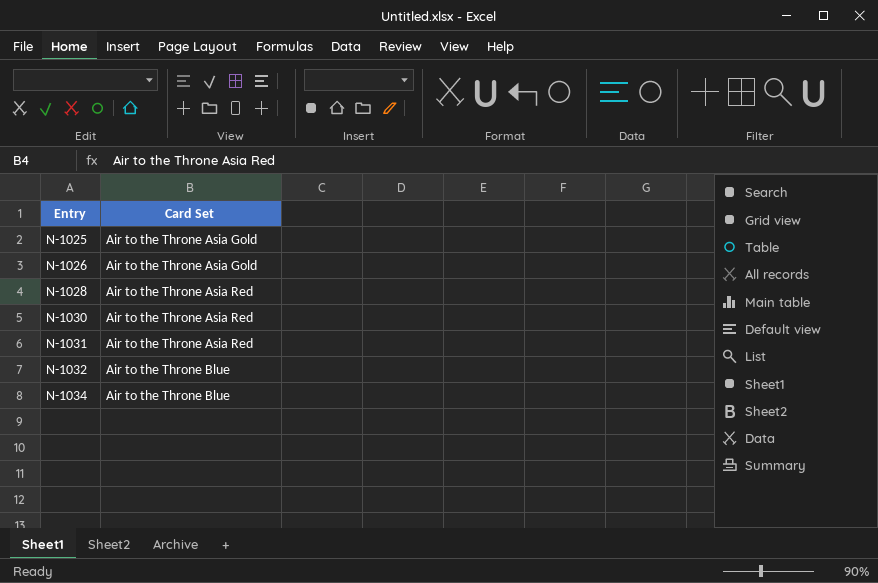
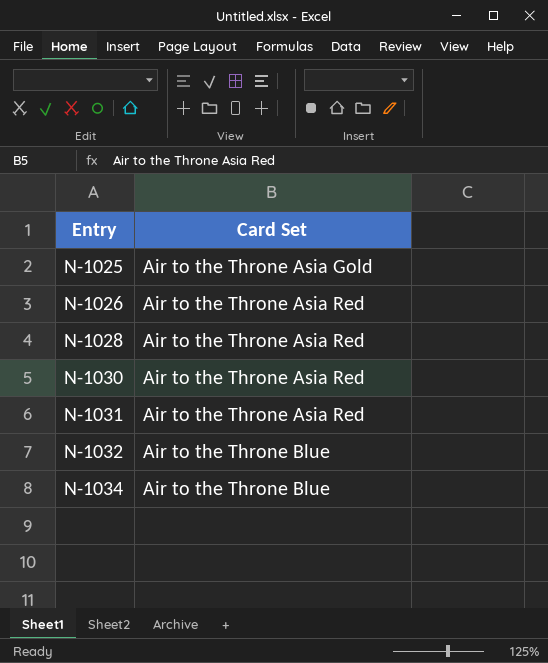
N-1026 | Card Set: Air to the Throne Asia Gold -> Air to the Throne Asia Red

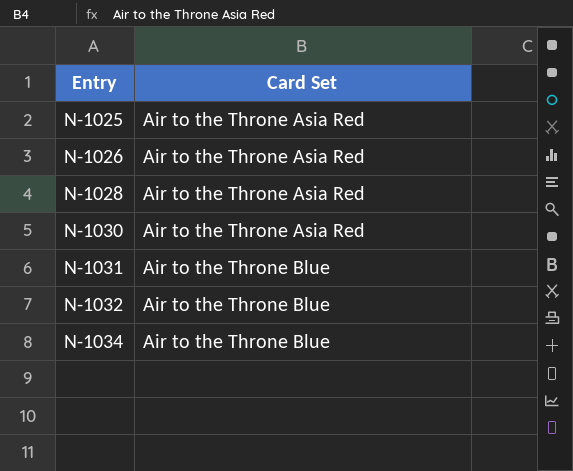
N-1025 | Card Set: Air to the Throne Asia Gold -> Air to the Throne Asia Red
N-1031 | Card Set: Air to the Throne Asia Red -> Air to the Throne Blue

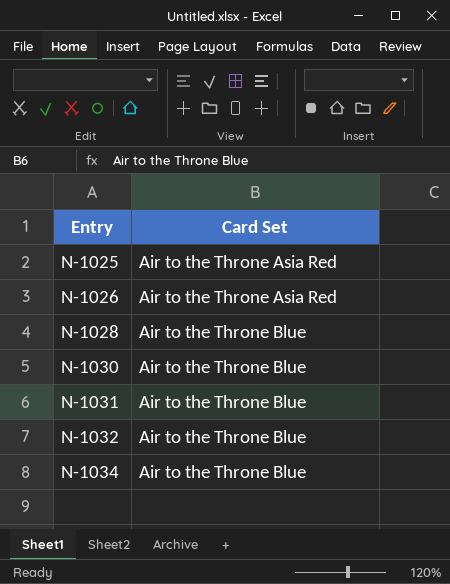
N-1028 | Card Set: Air to the Throne Asia Red -> Air to the Throne Blue
N-1030 | Card Set: Air to the Throne Asia Red -> Air to the Throne Blue

